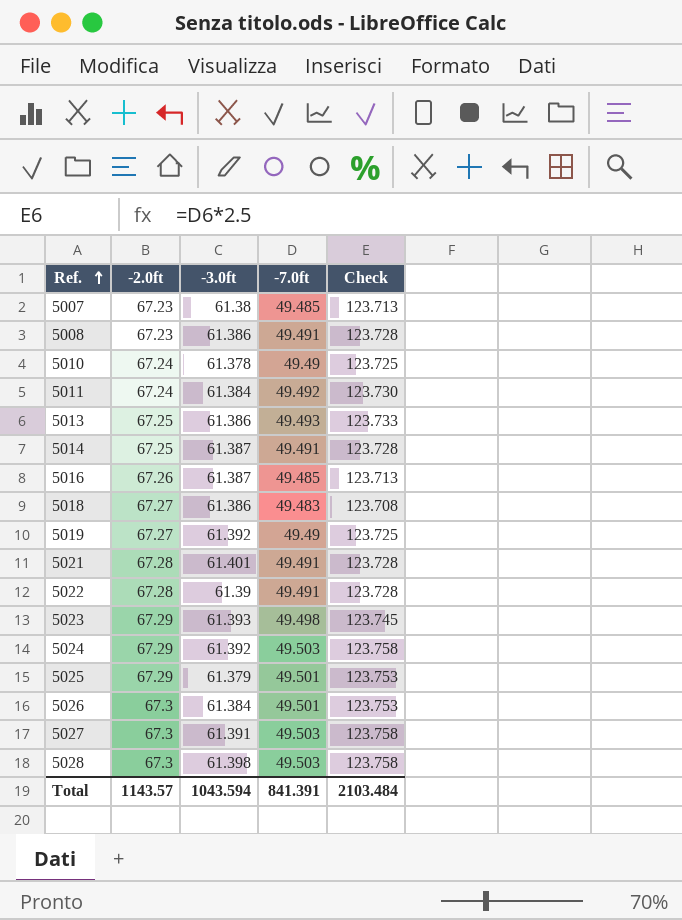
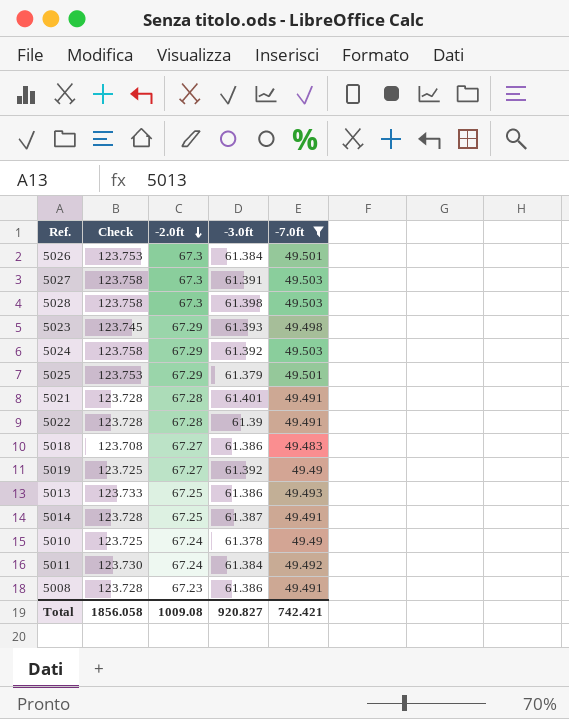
filter: none -> -7.0ft != 49.485
row order: Ref. ascending -> -2.0ft descending
column Check | position: 5 -> 2
Total | Check: 2103.484 -> 1856.058
Total | -2.0ft: 1143.57 -> 1009.08
Total | -3.0ft: 1043.594 -> 920.827
Total | -7.0ft: 841.391 -> 742.421

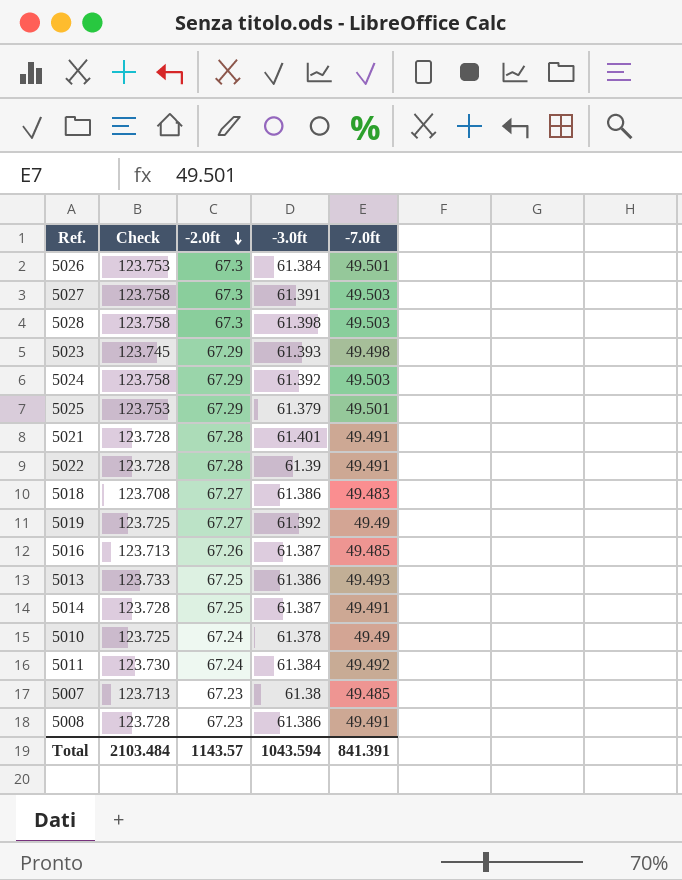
filter: -7.0ft != 49.485 -> none
Total | Check: 1856.058 -> 2103.484
Total | -2.0ft: 1009.08 -> 1143.57
Total | -3.0ft: 920.827 -> 1043.594
Total | -7.0ft: 742.421 -> 841.391

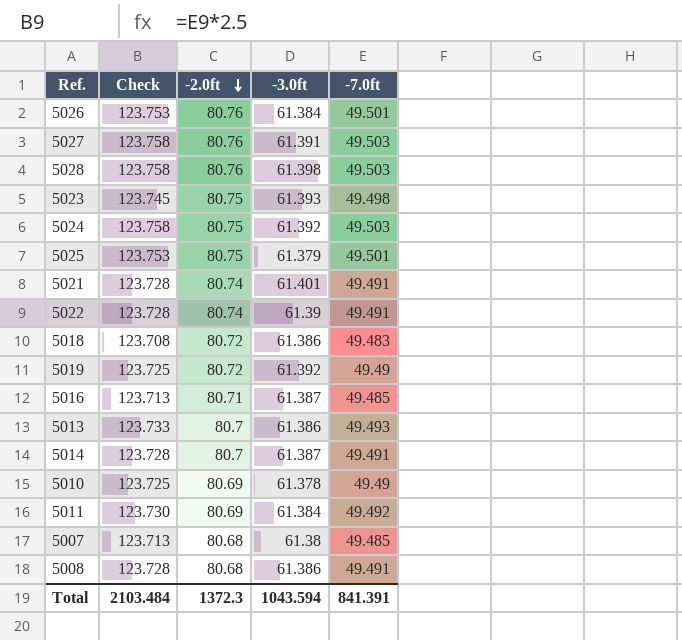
5026 | -2.0ft: 67.3 -> 80.76
5027 | -2.0ft: 67.3 -> 80.76
5028 | -2.0ft: 67.3 -> 80.76
5023 | -2.0ft: 67.29 -> 80.75
5024 | -2.0ft: 67.29 -> 80.75
5025 | -2.0ft: 67.29 -> 80.75
5021 | -2.0ft: 67.28 -> 80.74
5022 | -2.0ft: 67.28 -> 80.74
5018 | -2.0ft: 67.27 -> 80.72
5019 | -2.0ft: 67.27 -> 80.72
5016 | -2.0ft: 67.26 -> 80.71
5013 | -2.0ft: 67.25 -> 80.7
5014 | -2.0ft: 67.25 -> 80.7
5010 | -2.0ft: 67.24 -> 80.69
5011 | -2.0ft: 67.24 -> 80.69
5007 | -2.0ft: 67.23 -> 80.68
5008 | -2.0ft: 67.23 -> 80.68
Total | -2.0ft: 1143.57 -> 1372.3

